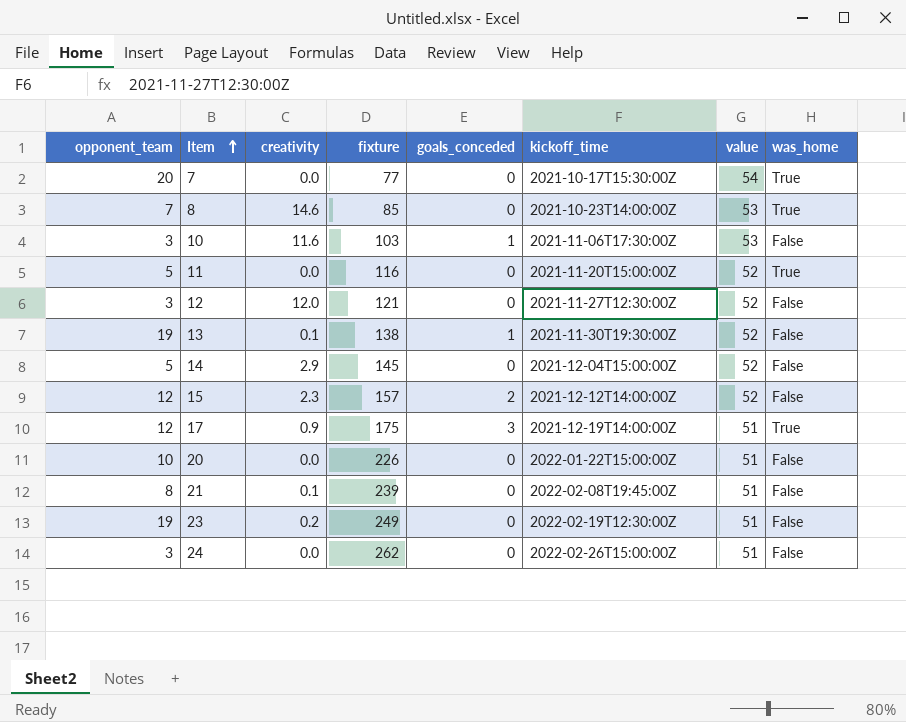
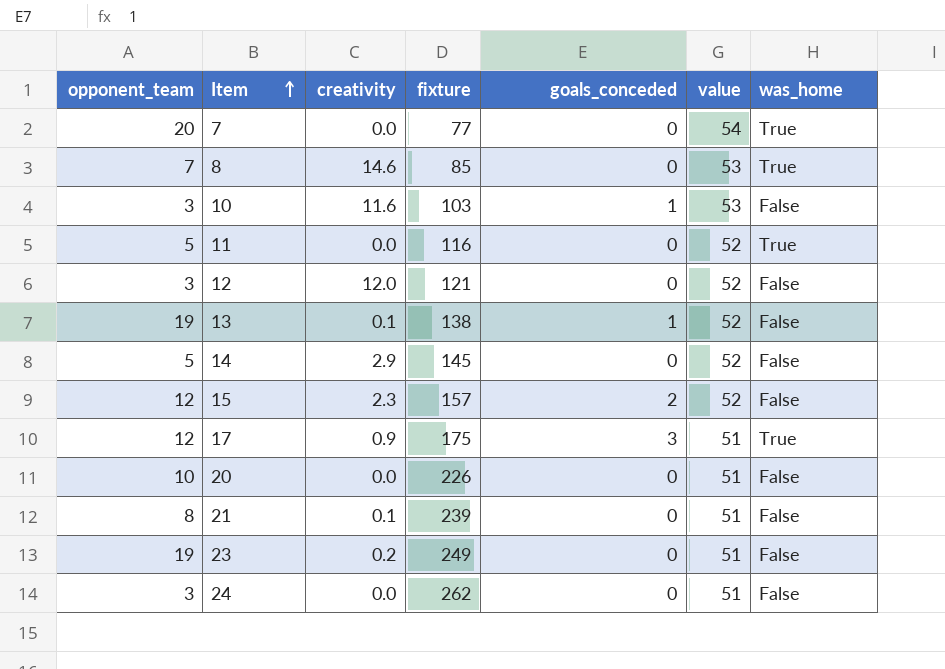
column kickoff_time | position: 6 -> none

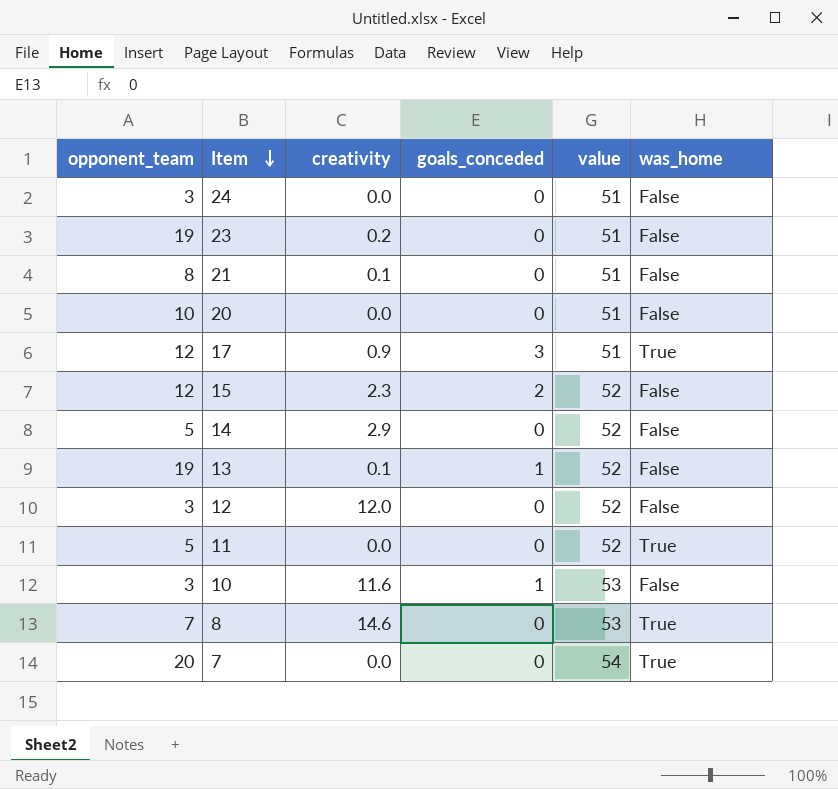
row order: Item ascending -> Item descending
column fixture | position: 4 -> none

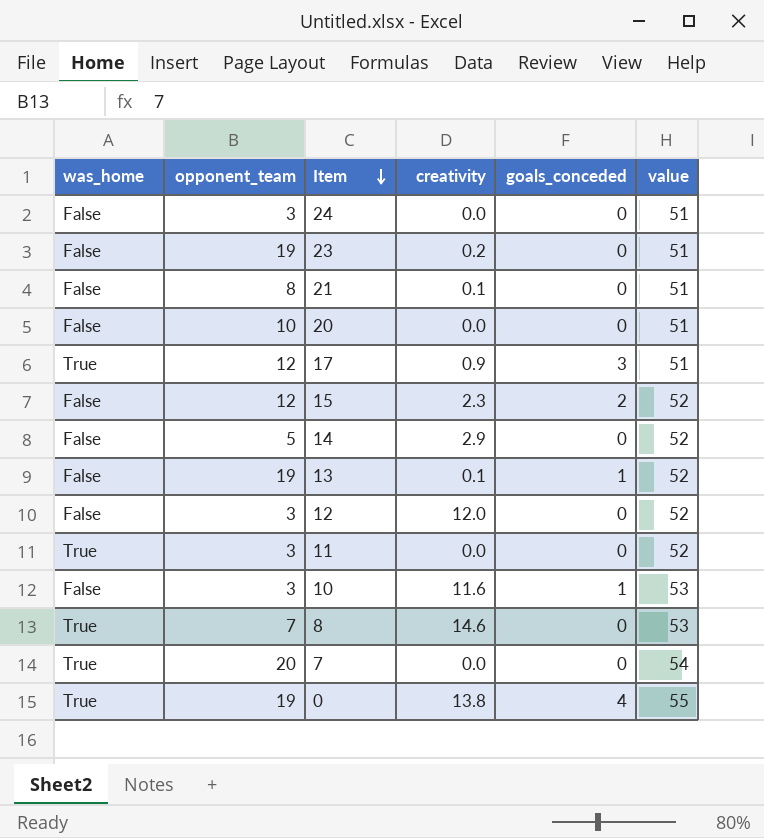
column was_home | position: 6 -> 1
11 | opponent_team: 5 -> 3
row 0: none -> True | 19 | 13.8 | 4 | 55

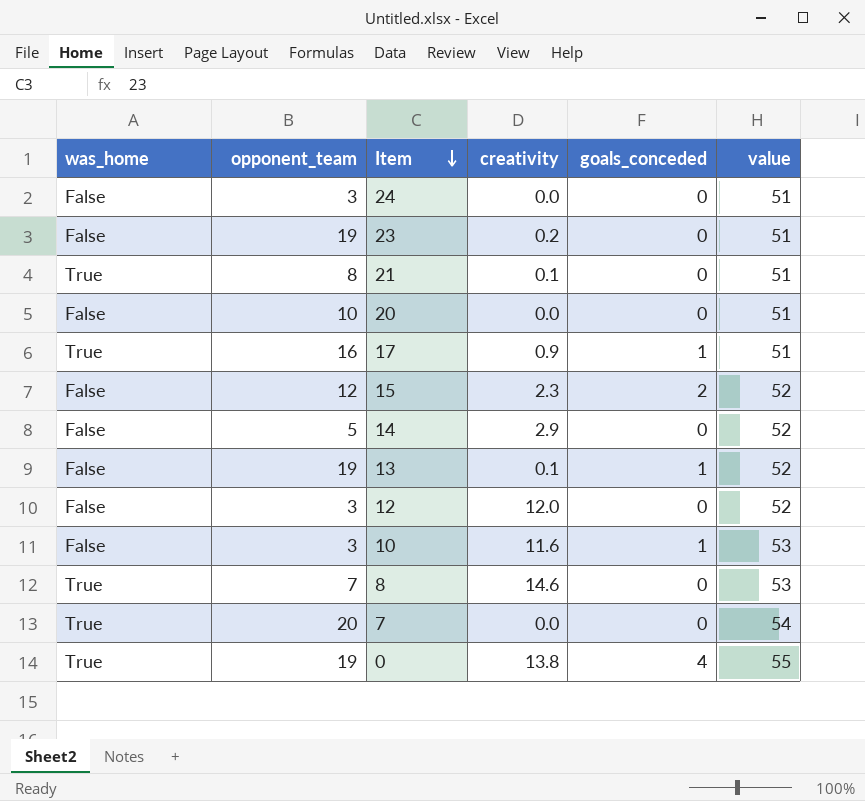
row 11: True | 3 | 0.0 | 0 | 52 -> none
21 | was_home: False -> True
17 | opponent_team: 12 -> 16
17 | goals_conceded: 3 -> 1

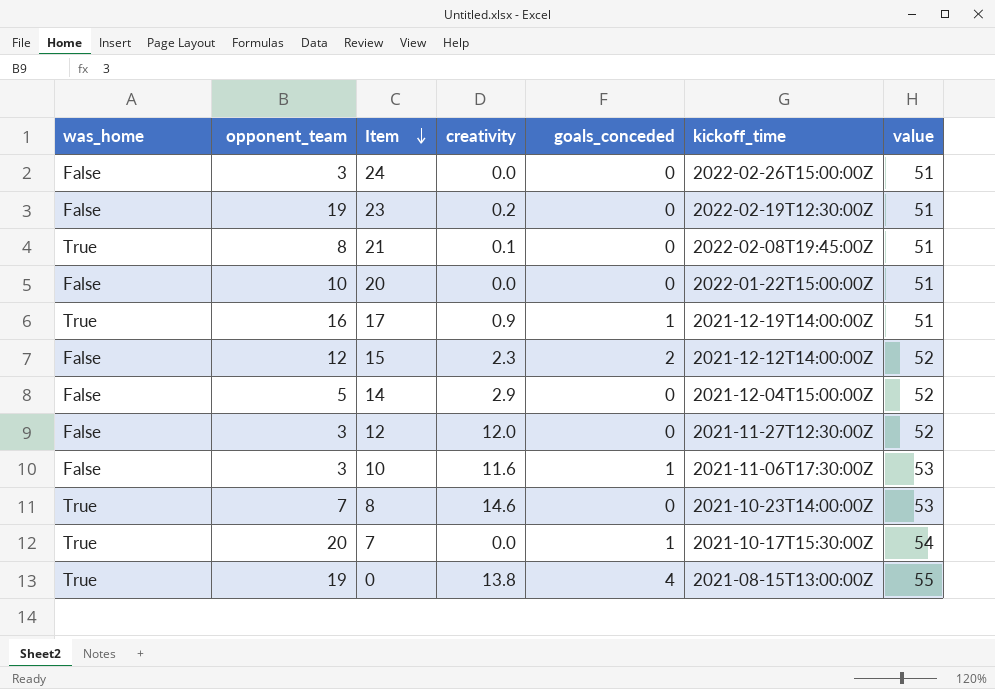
column kickoff_time | position: none -> 6
row 13: False | 19 | 0.1 | 1 | 52 -> none
7 | goals_conceded: 0 -> 1

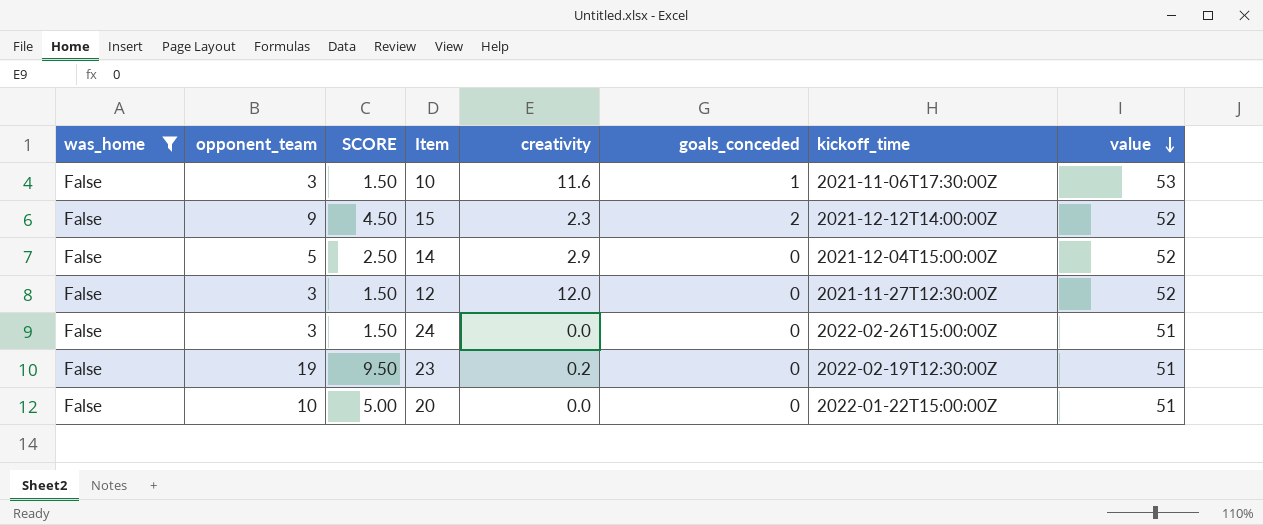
filter: none -> was_home = False
row order: Item descending -> value descending
column SCORE | formula: none -> [opponent_team] * 0.5
15 | opponent_team: 12 -> 9

